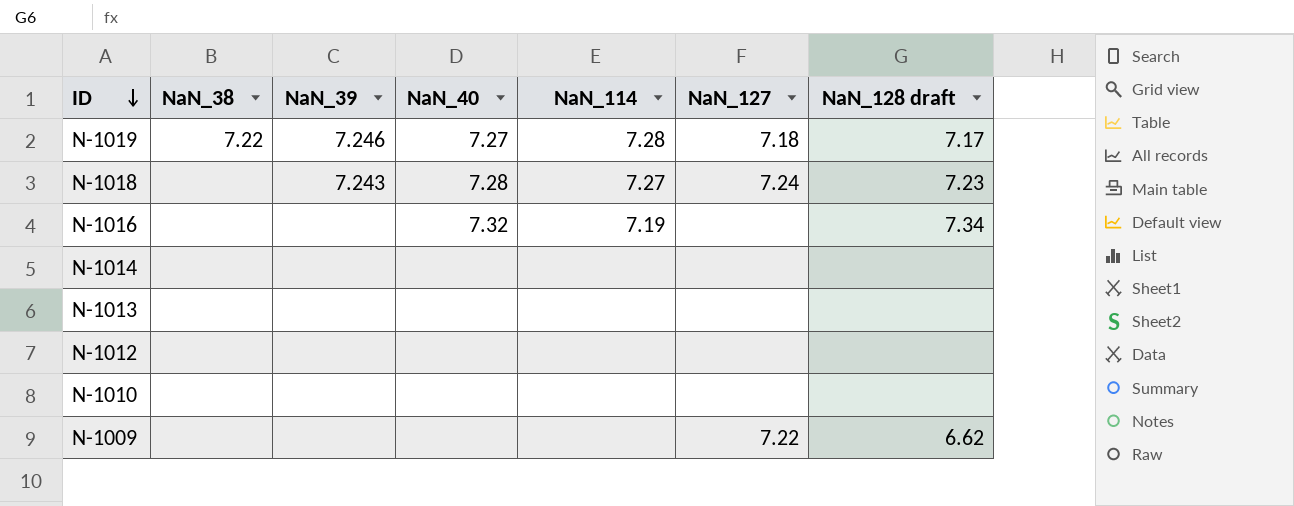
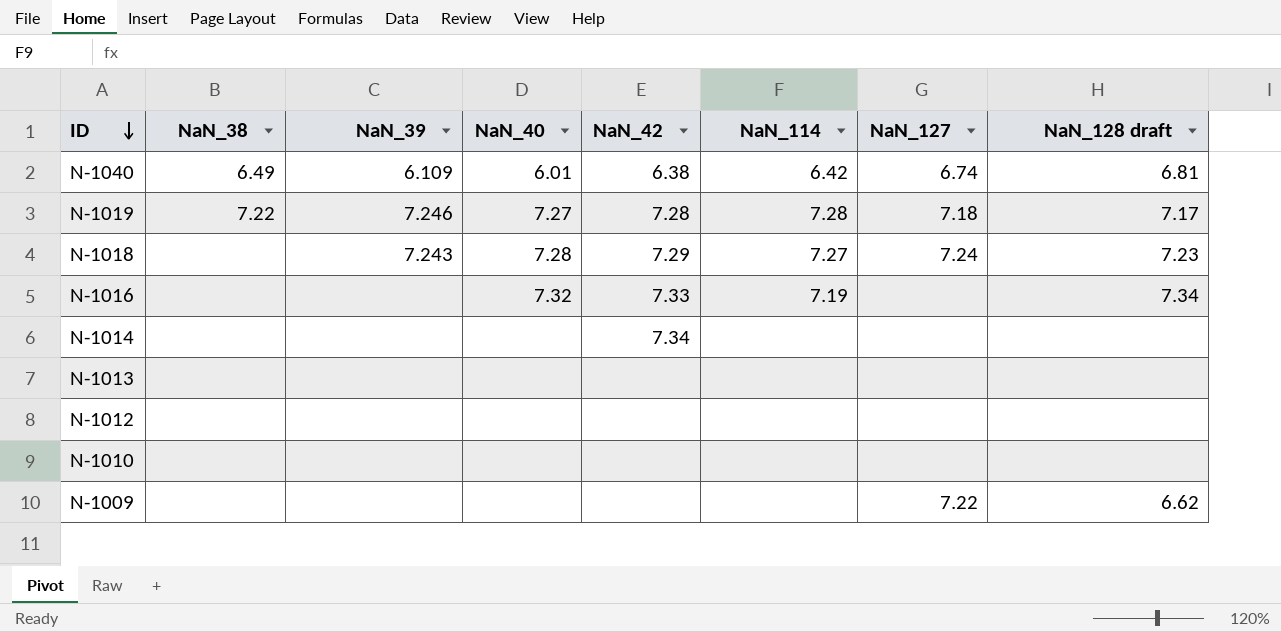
column NaN_42 | position: none -> 5
row N-1040: none -> 6.49 | 6.109 | 6.01 | 6.38 | 6.42 | 6.74 | 6.81

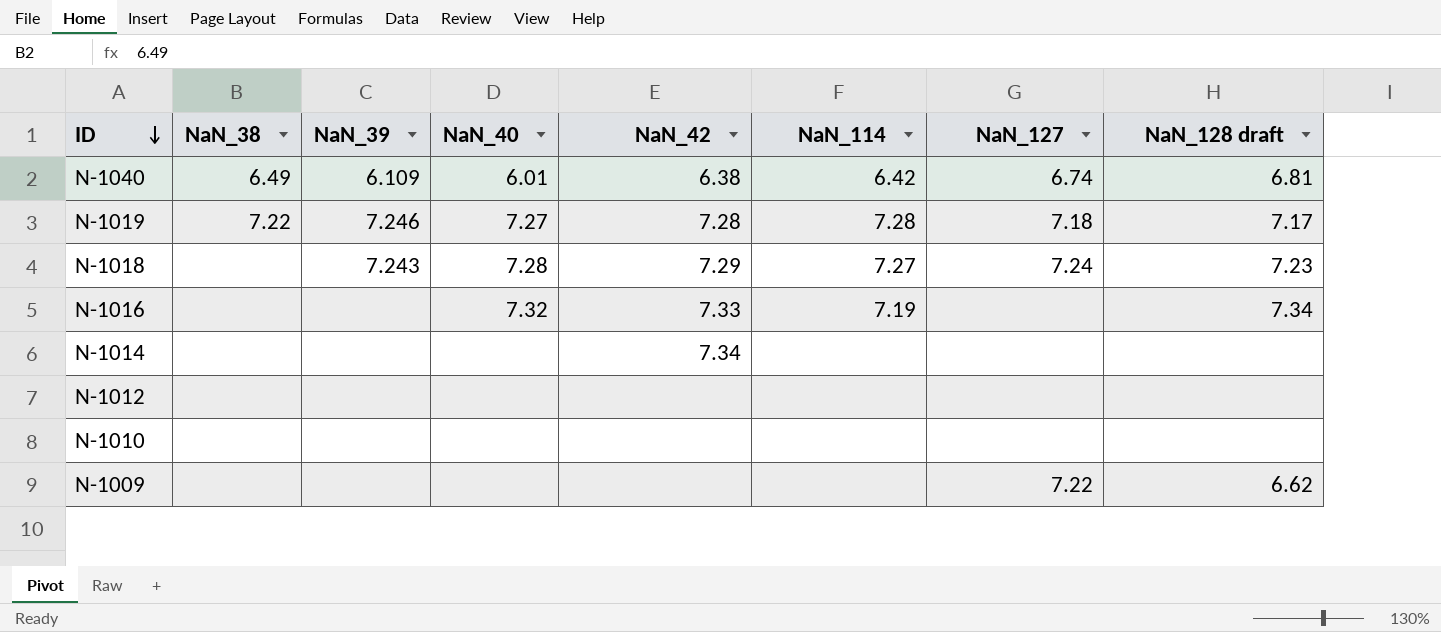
row N-1013: none | none | none | none | none | none | none -> none

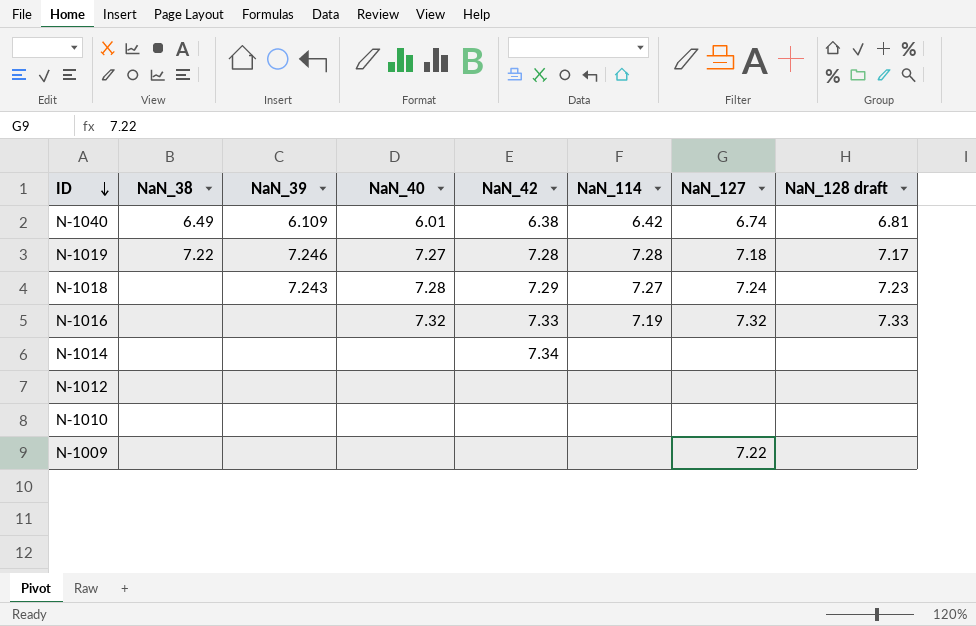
N-1016 | NaN_127: none -> 7.32
N-1016 | NaN_128 draft: 7.34 -> 7.33
N-1009 | NaN_128 draft: 6.62 -> none

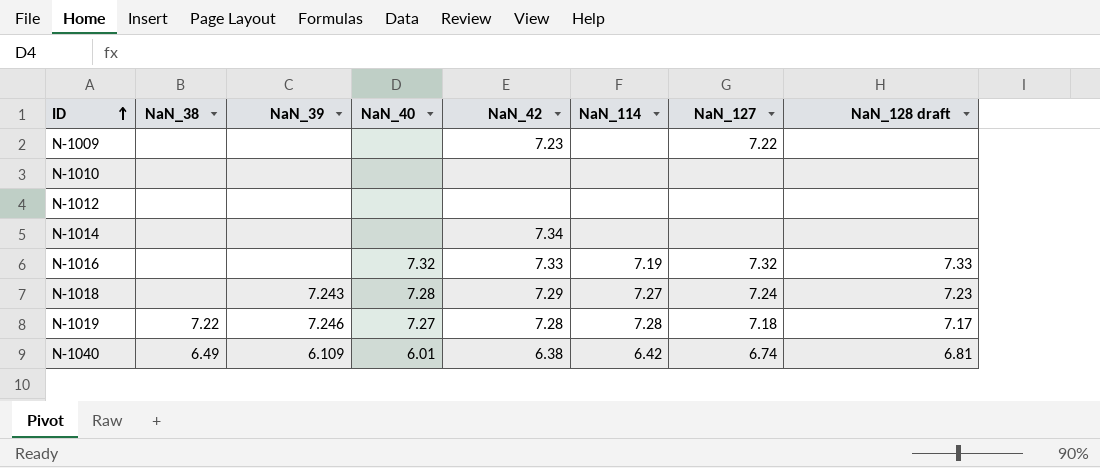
row order: ID descending -> ID ascending
N-1009 | NaN_42: none -> 7.23

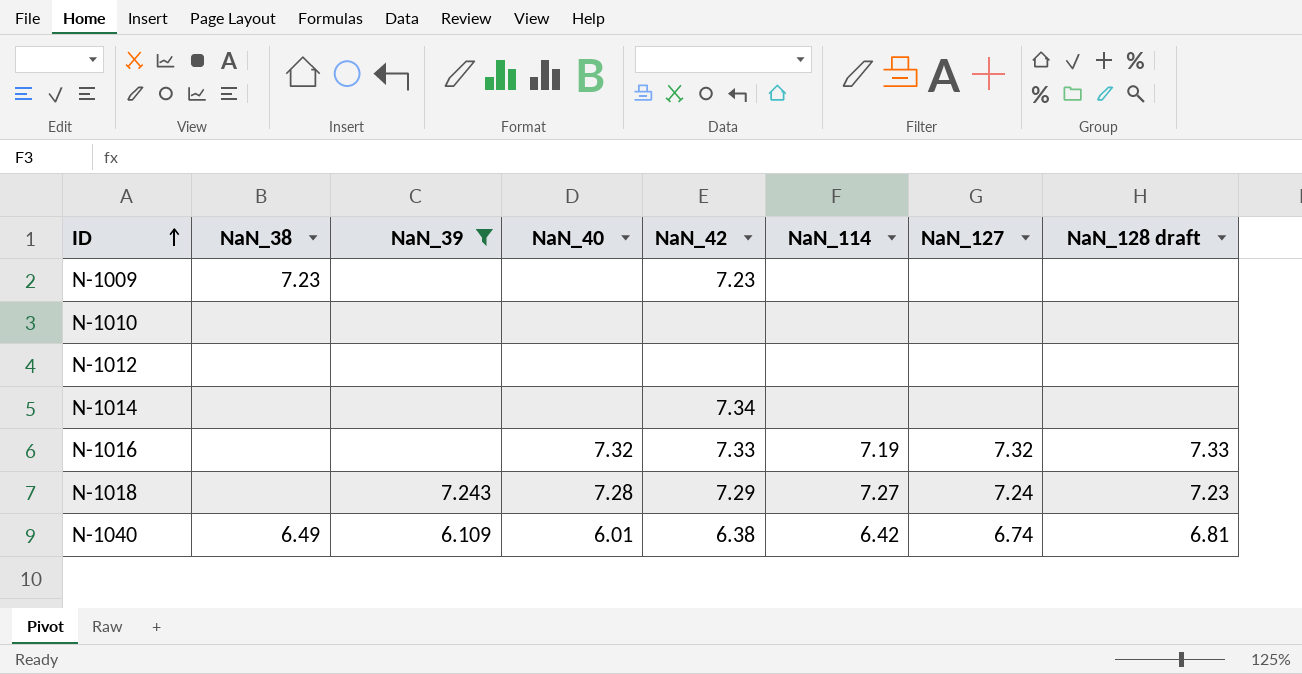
filter: none -> NaN_39 != 7.246
N-1009 | NaN_38: none -> 7.23
N-1009 | NaN_127: 7.22 -> none

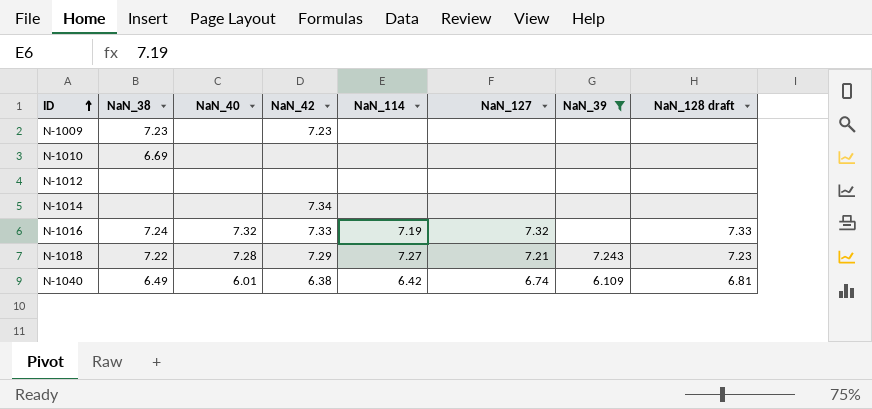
column NaN_39 | position: 3 -> 7
N-1010 | NaN_38: none -> 6.69
N-1016 | NaN_38: none -> 7.24
N-1018 | NaN_38: none -> 7.22
N-1018 | NaN_127: 7.24 -> 7.21

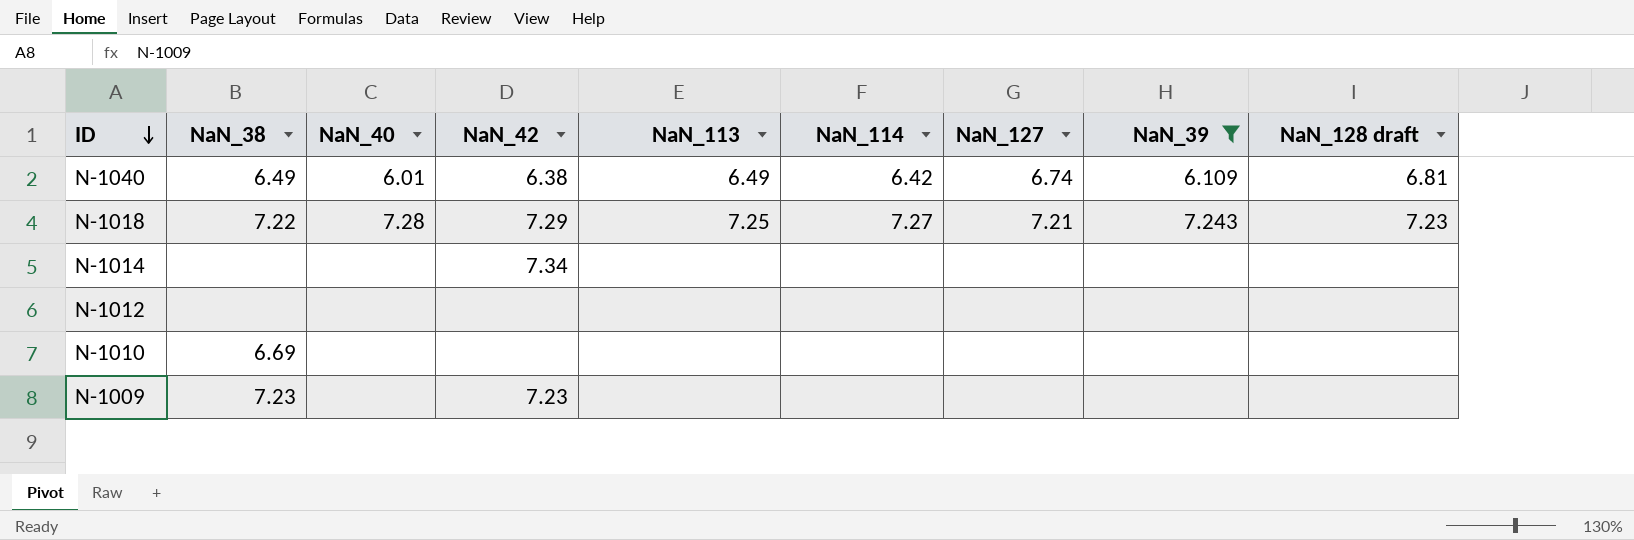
row order: ID ascending -> ID descending
column NaN_113 | position: none -> 5
row N-1016: 7.24 | 7.32 | 7.33 | 7.19 | 7.32 | none | 7.33 -> none

